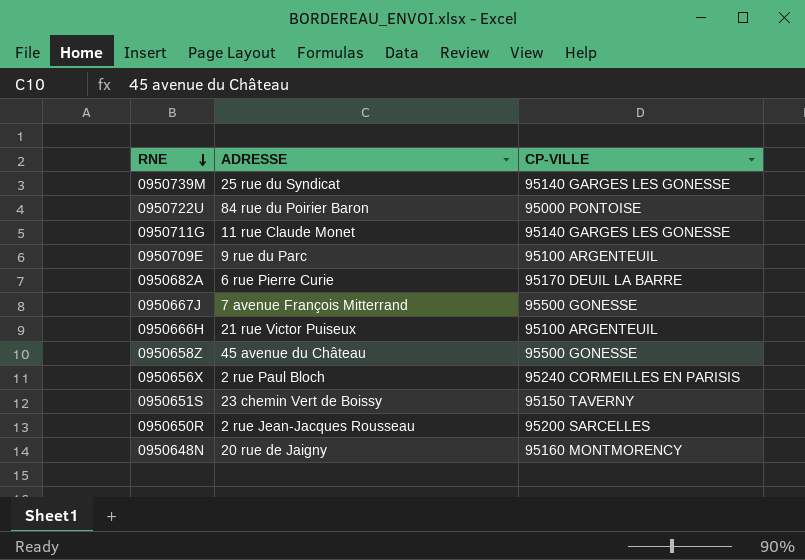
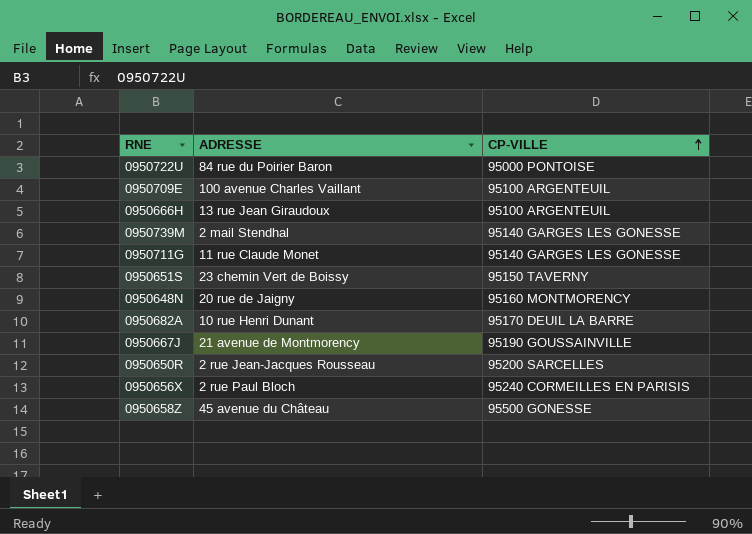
row order: RNE descending -> CP-VILLE ascending
0950709E | ADRESSE: 9 rue du Parc -> 100 avenue Charles Vaillant
0950666H | ADRESSE: 21 rue Victor Puiseux -> 13 rue Jean Giraudoux
0950739M | ADRESSE: 25 rue du Syndicat -> 2 mail Stendhal
0950682A | ADRESSE: 6 rue Pierre Curie -> 10 rue Henri Dunant
0950667J | ADRESSE: 7 avenue François Mitterrand -> 21 avenue de Montmorency
0950667J | CP-VILLE: 95500 GONESSE -> 95190 GOUSSAINVILLE

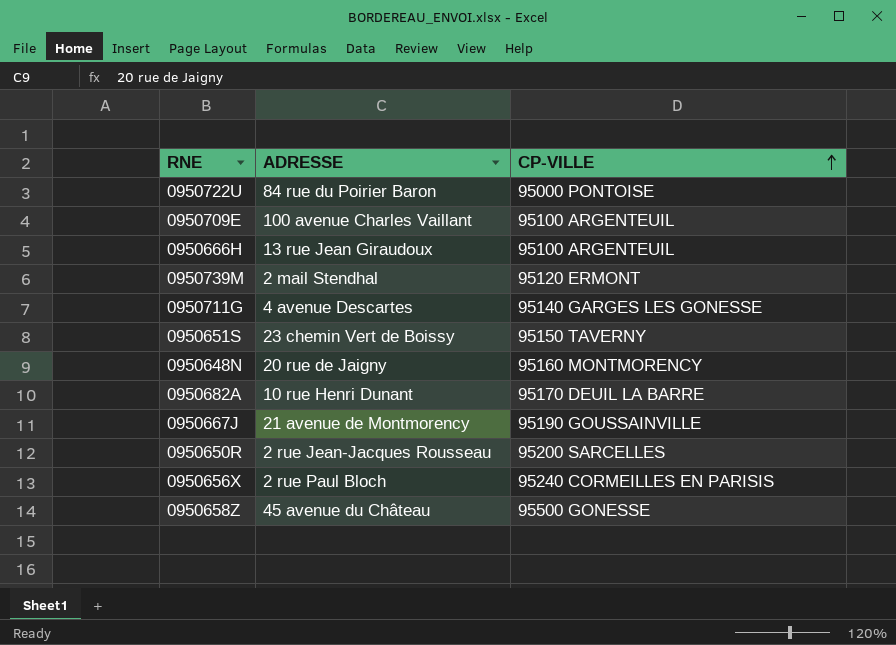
0950739M | CP-VILLE: 95140 GARGES LES GONESSE -> 95120 ERMONT
0950711G | ADRESSE: 11 rue Claude Monet -> 4 avenue Descartes

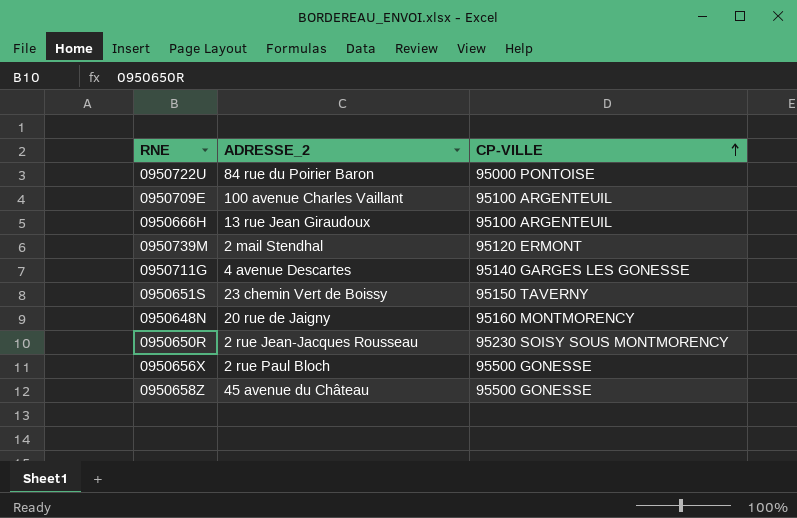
column name: ADRESSE -> ADRESSE_2
row 0950682A: 10 rue Henri Dunant | 95170 DEUIL LA BARRE -> none
row 0950667J: 21 avenue de Montmorency | 95190 GOUSSAINVILLE -> none
0950650R | CP-VILLE: 95200 SARCELLES -> 95230 SOISY SOUS MONTMORENCY
0950656X | CP-VILLE: 95240 CORMEILLES EN PARISIS -> 95500 GONESSE

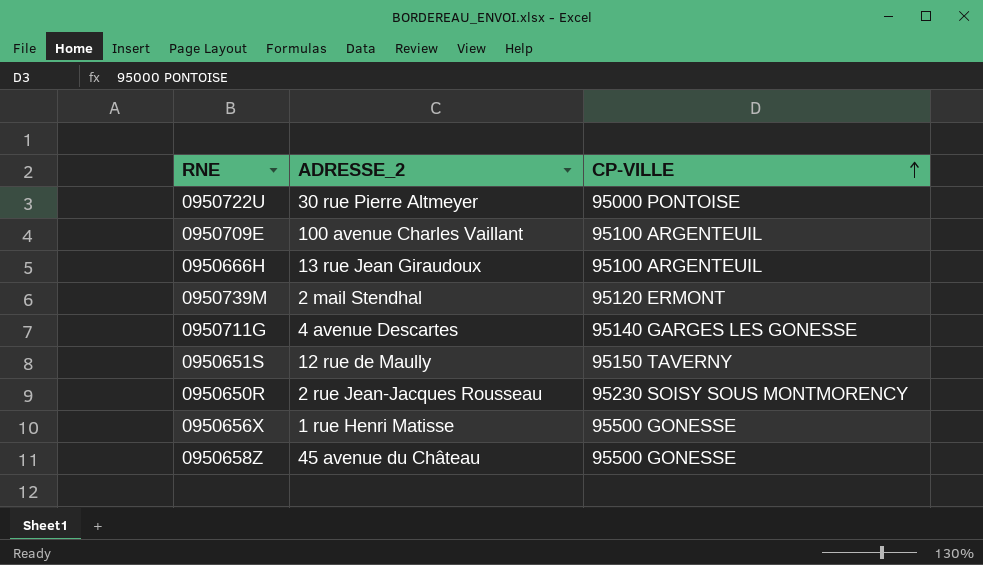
row 0950648N: 20 rue de Jaigny | 95160 MONTMORENCY -> none
0950722U | ADRESSE_2: 84 rue du Poirier Baron -> 30 rue Pierre Altmeyer
0950651S | ADRESSE_2: 23 chemin Vert de Boissy -> 12 rue de Maully
0950656X | ADRESSE_2: 2 rue Paul Bloch -> 1 rue Henri Matisse

